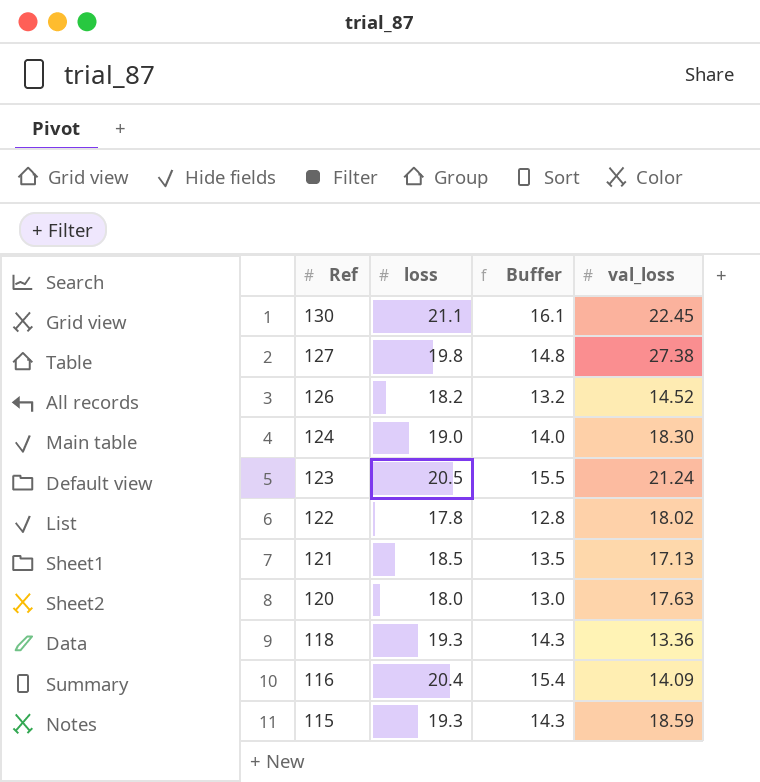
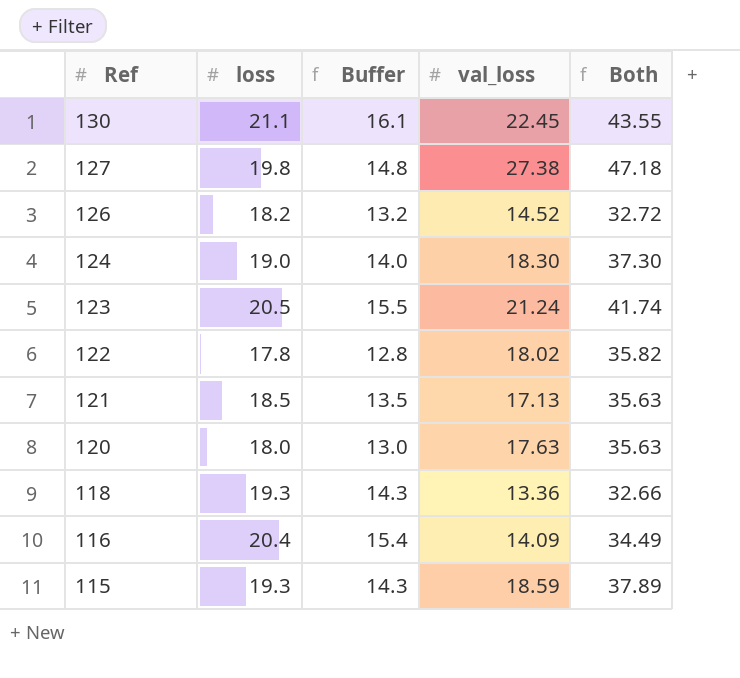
column Both | formula: none -> [loss] + [val_loss]

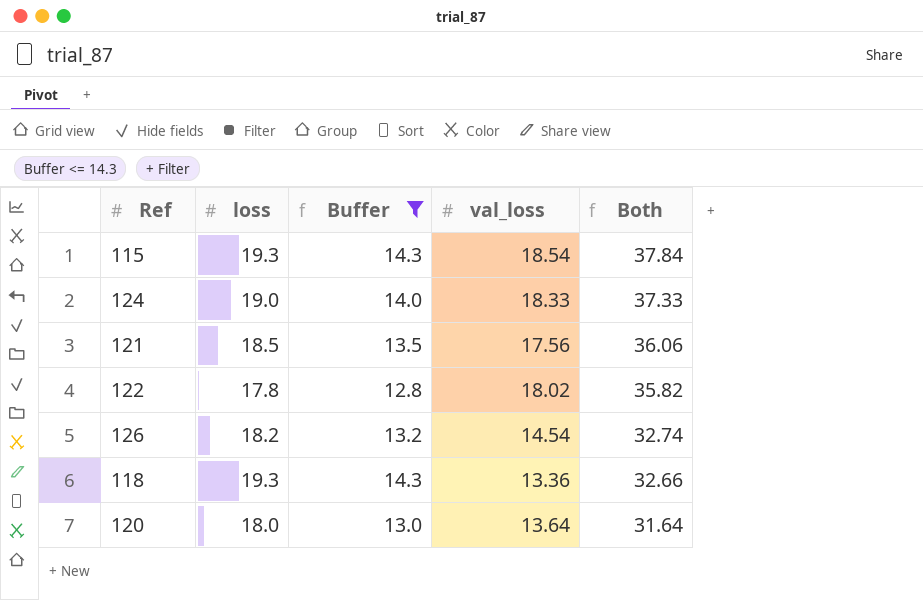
filter: none -> Buffer <= 14.3
row order: Ref descending -> Both descending
115 | val_loss: 18.59 -> 18.54
115 | Both: 37.89 -> 37.84
124 | val_loss: 18.30 -> 18.33
124 | Both: 37.30 -> 37.33
121 | val_loss: 17.13 -> 17.56
121 | Both: 35.63 -> 36.06
126 | val_loss: 14.52 -> 14.54
126 | Both: 32.72 -> 32.74
120 | val_loss: 17.63 -> 13.64
120 | Both: 35.63 -> 31.64

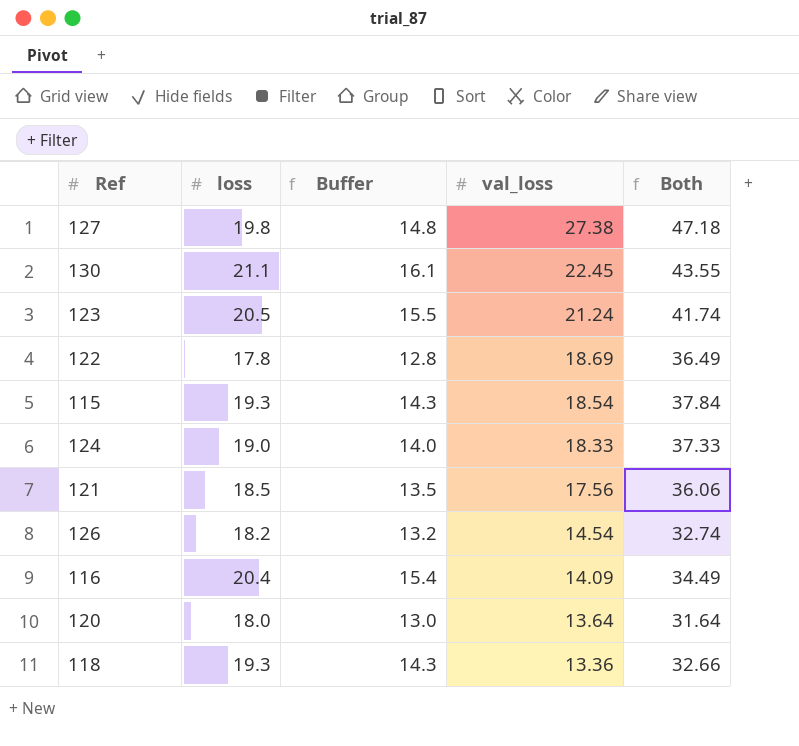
filter: Buffer <= 14.3 -> none
row order: Both descending -> val_loss descending
122 | val_loss: 18.02 -> 18.69
122 | Both: 35.82 -> 36.49

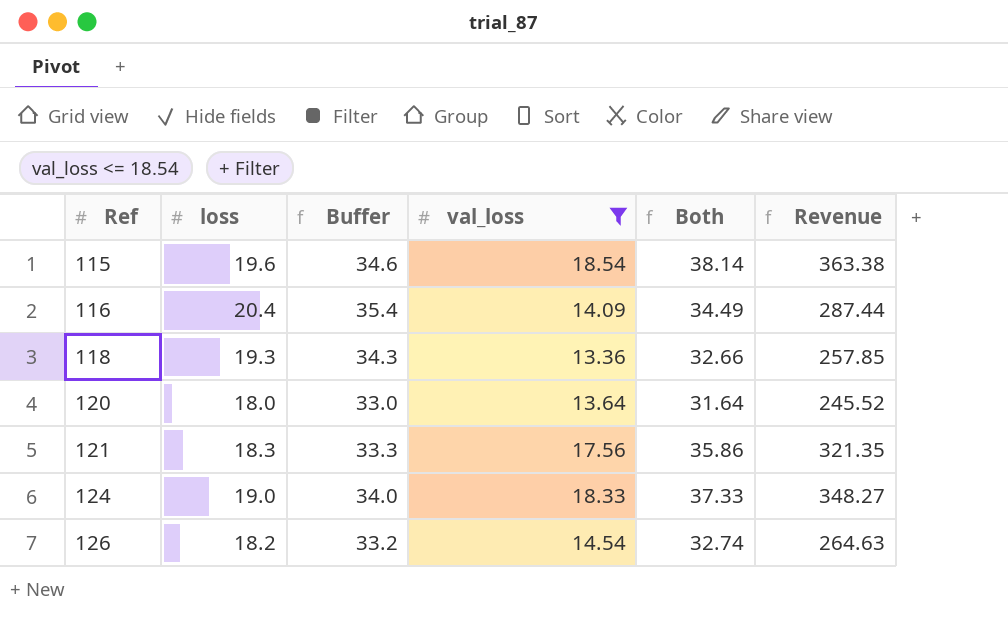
filter: none -> val_loss <= 18.54
row order: val_loss descending -> Ref ascending
column Buffer | formula: [loss] - 5 -> [loss] + 15
column Revenue | formula: none -> [loss] * [val_loss]
115 | loss: 19.3 -> 19.6
115 | Both: 37.84 -> 38.14
121 | loss: 18.5 -> 18.3
121 | Both: 36.06 -> 35.86

